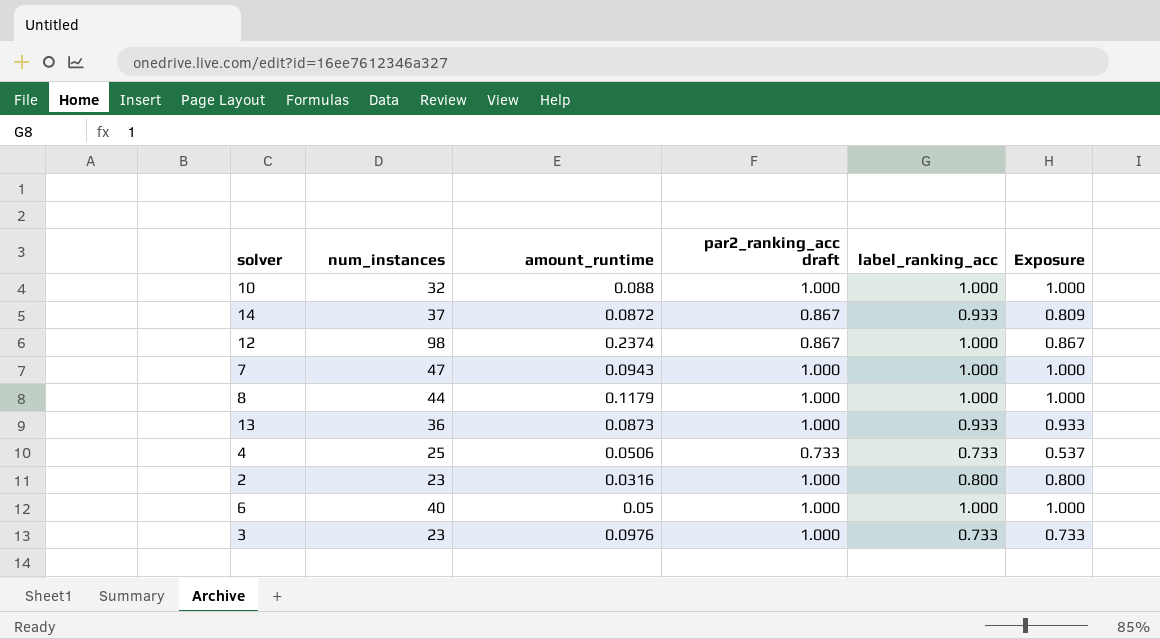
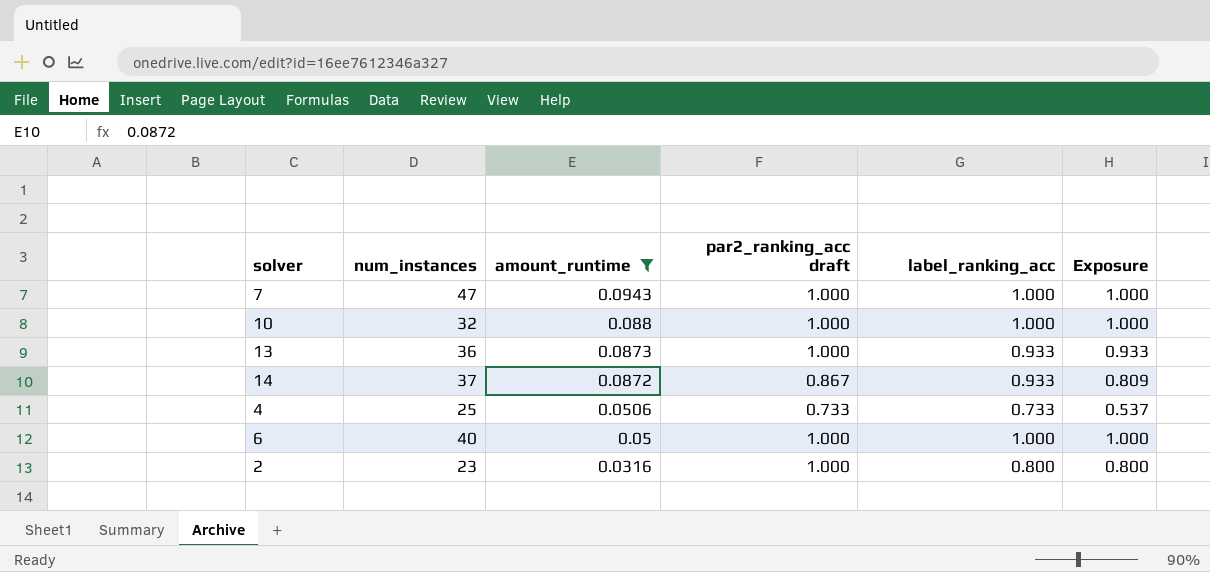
filter: none -> amount_runtime <= 0.0943
row order: none -> amount_runtime descending

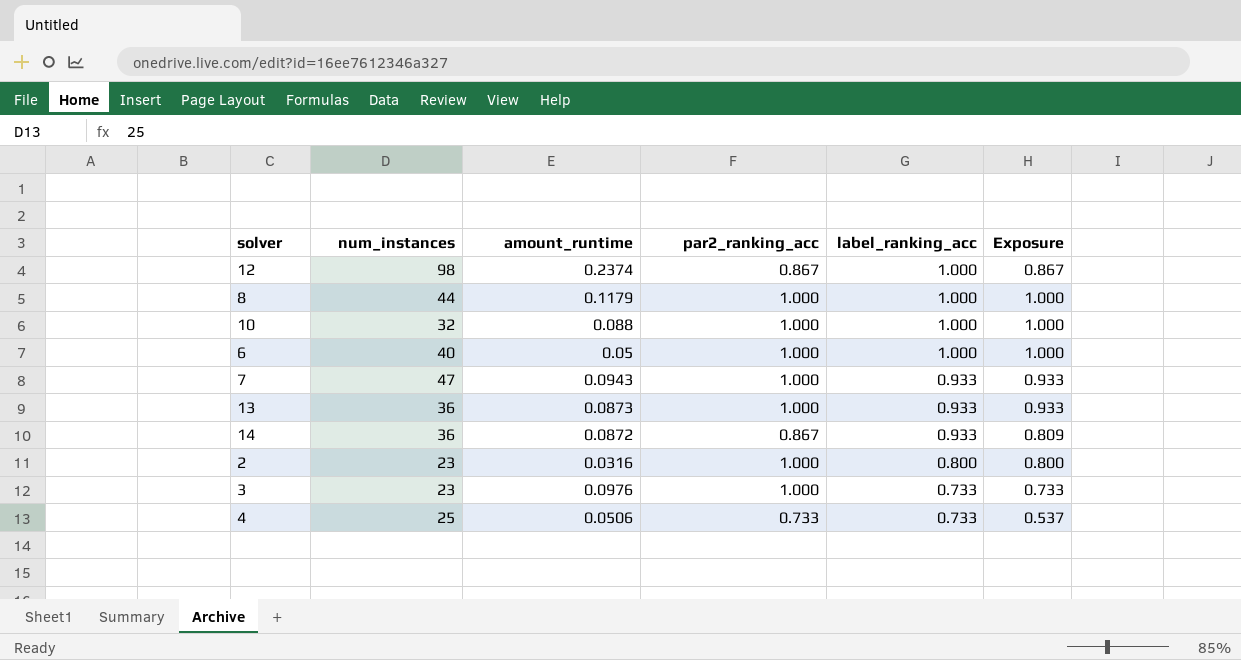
filter: amount_runtime <= 0.0943 -> none
row order: amount_runtime descending -> label_ranking_acc descending
column name: par2_ranking_acc draft -> par2_ranking_acc
7 | label_ranking_acc: 1.000 -> 0.933
7 | Exposure: 1.000 -> 0.933
14 | num_instances: 37 -> 36

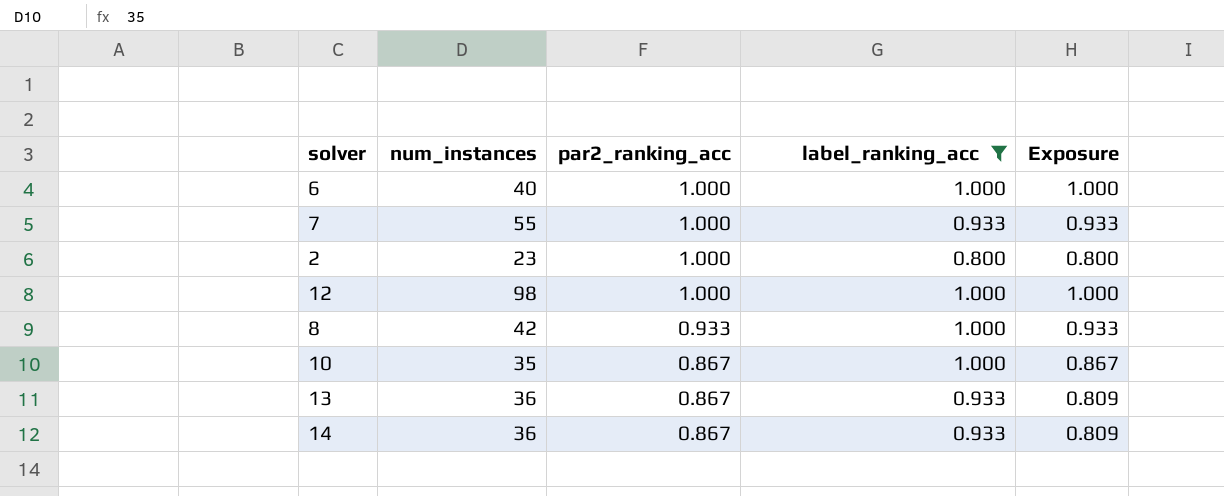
filter: none -> label_ranking_acc != 0.733
row order: label_ranking_acc descending -> par2_ranking_acc descending
column amount_runtime | position: 3 -> none
7 | num_instances: 47 -> 55
12 | par2_ranking_acc: 0.867 -> 1.000
12 | Exposure: 0.867 -> 1.000
8 | num_instances: 44 -> 42
8 | par2_ranking_acc: 1.000 -> 0.933
8 | Exposure: 1.000 -> 0.933
10 | num_instances: 32 -> 35
10 | par2_ranking_acc: 1.000 -> 0.867
10 | Exposure: 1.000 -> 0.867
13 | par2_ranking_acc: 1.000 -> 0.867
13 | Exposure: 0.933 -> 0.809

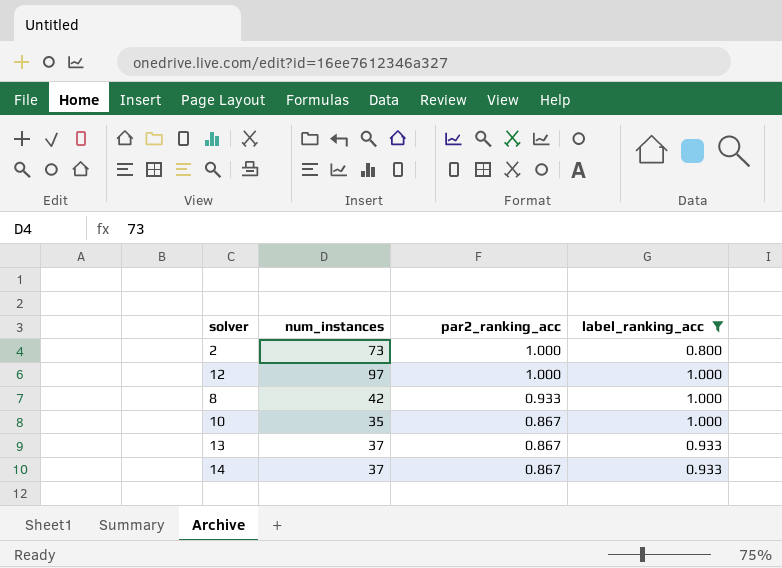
column Exposure | formula: [par2_ranking_acc] * [label_ranking_acc] -> none
row 6: 40 | 1.000 | 1.000 | 1.000 -> none
row 7: 55 | 1.000 | 0.933 | 0.933 -> none
2 | num_instances: 23 -> 73
12 | num_instances: 98 -> 97
13 | num_instances: 36 -> 37
14 | num_instances: 36 -> 37

